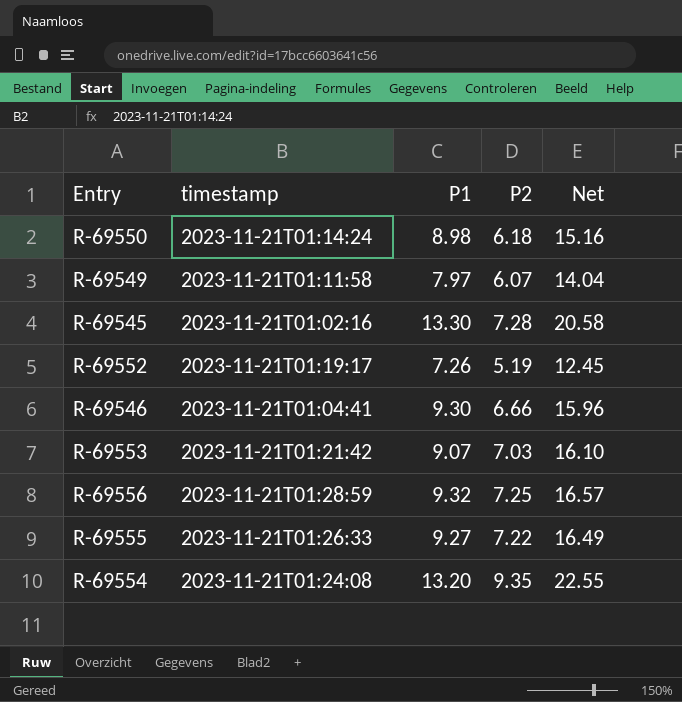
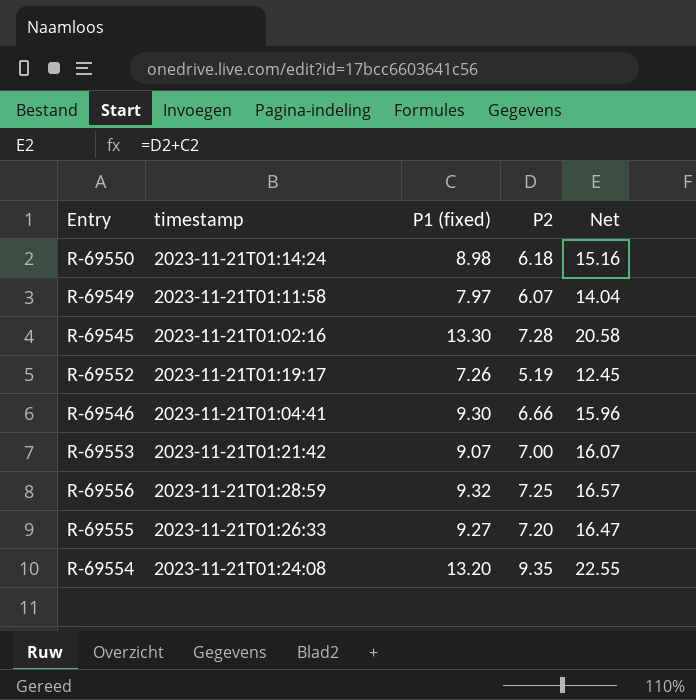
column name: P1 -> P1 (fixed)
R-69553 | P2: 7.03 -> 7.00
R-69553 | Net: 16.10 -> 16.07
R-69555 | P2: 7.22 -> 7.20
R-69555 | Net: 16.49 -> 16.47

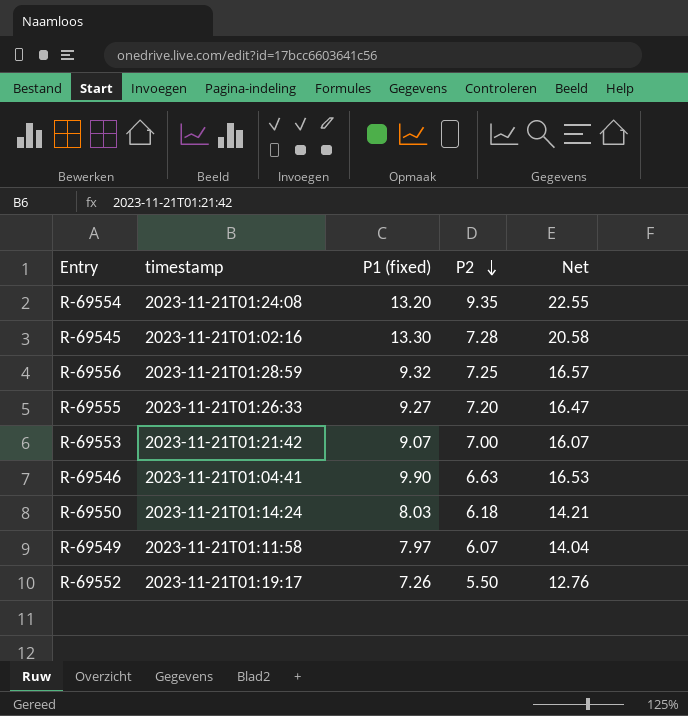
row order: none -> P2 descending
R-69546 | P1 (fixed): 9.30 -> 9.90
R-69546 | P2: 6.66 -> 6.63
R-69546 | Net: 15.96 -> 16.53
R-69550 | P1 (fixed): 8.98 -> 8.03
R-69550 | Net: 15.16 -> 14.21
R-69552 | P2: 5.19 -> 5.50
R-69552 | Net: 12.45 -> 12.76

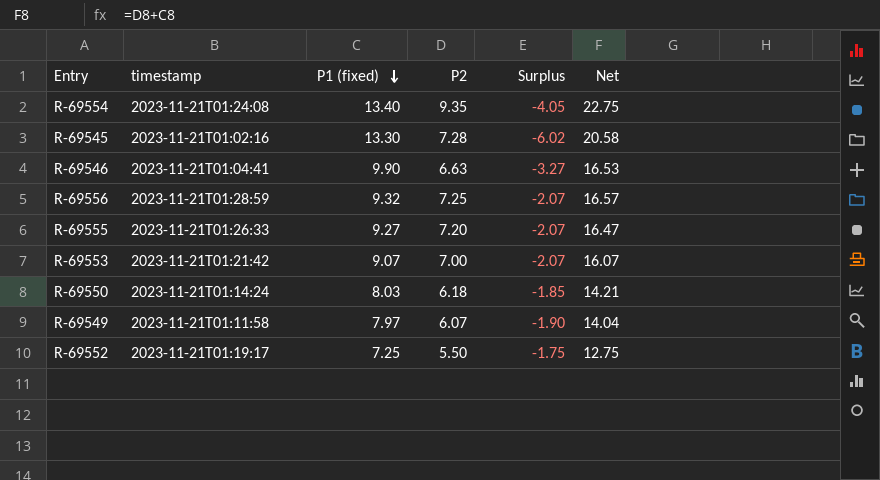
row order: P2 descending -> P1 (fixed) descending
column Surplus | formula: none -> [P2] - [P1 (fixed)]
R-69554 | P1 (fixed): 13.20 -> 13.40
R-69554 | Net: 22.55 -> 22.75
R-69552 | P1 (fixed): 7.26 -> 7.25
R-69552 | Net: 12.76 -> 12.75

